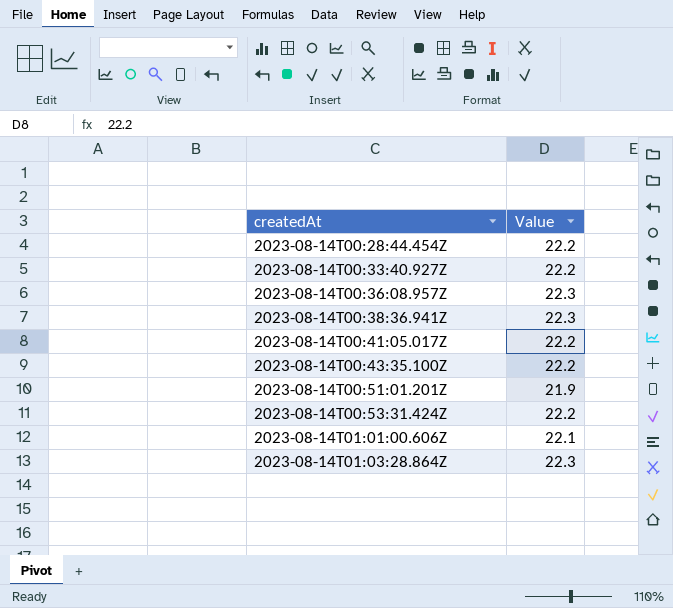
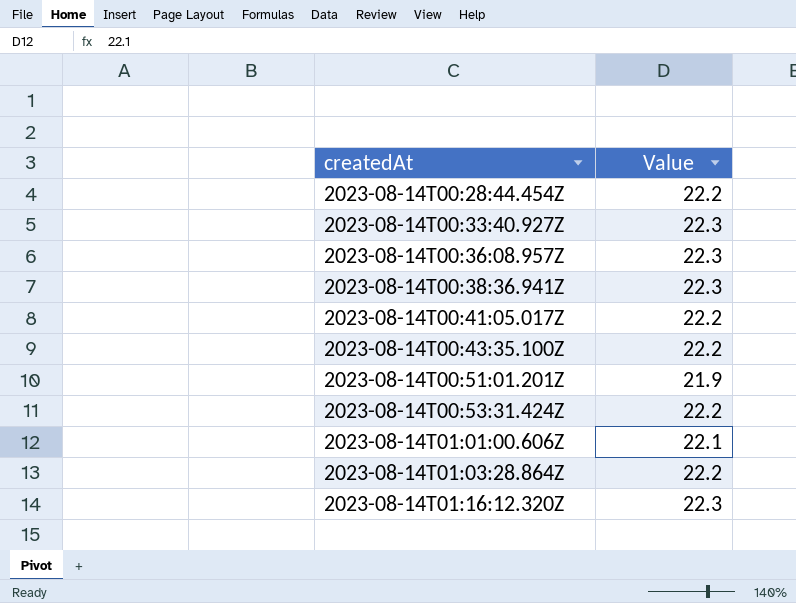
2023-08-14T00:33:40.927Z | Value: 22.2 -> 22.3
2023-08-14T01:03:28.864Z | Value: 22.3 -> 22.2
row 2023-08-14T01:16:12.320Z: none -> 22.3

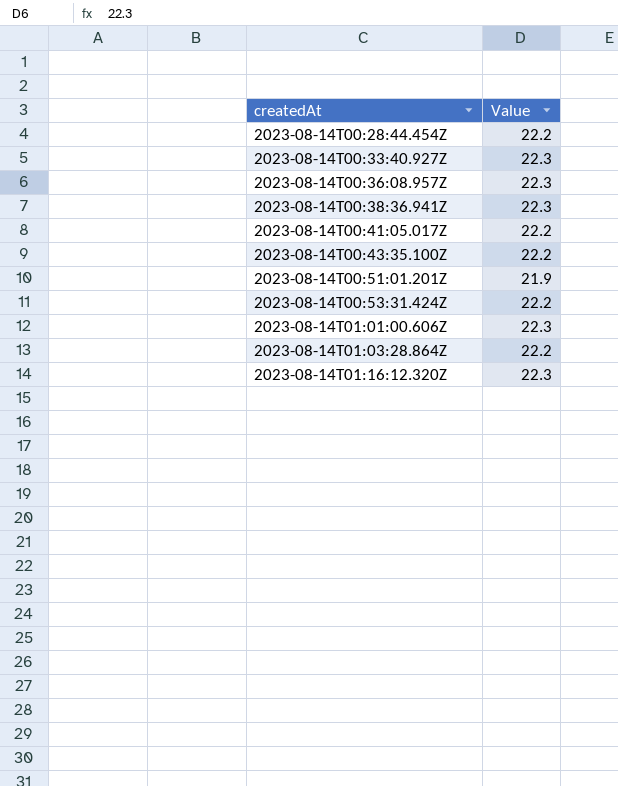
2023-08-14T01:01:00.606Z | Value: 22.1 -> 22.3

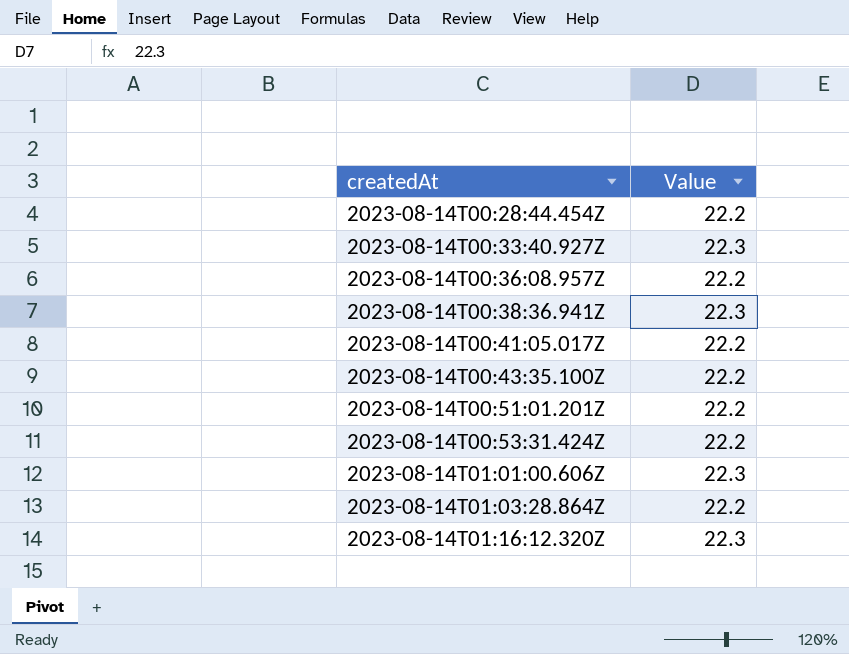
2023-08-14T00:36:08.957Z | Value: 22.3 -> 22.2
2023-08-14T00:51:01.201Z | Value: 21.9 -> 22.2

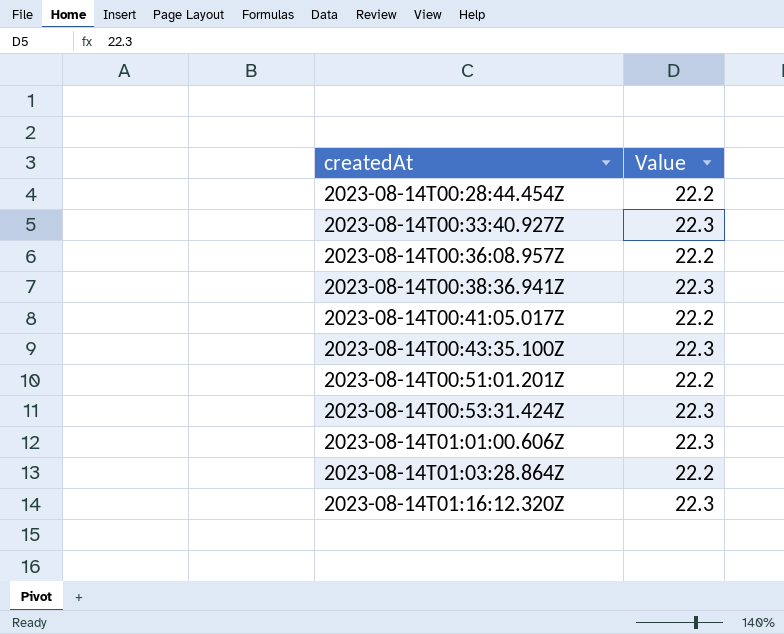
2023-08-14T00:43:35.100Z | Value: 22.2 -> 22.3
2023-08-14T00:53:31.424Z | Value: 22.2 -> 22.3

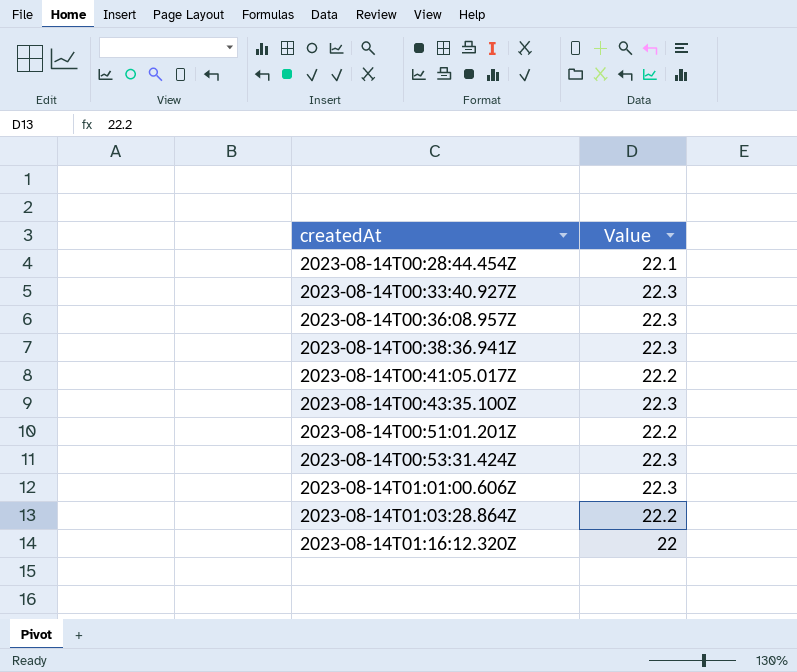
2023-08-14T00:28:44.454Z | Value: 22.2 -> 22.1
2023-08-14T00:36:08.957Z | Value: 22.2 -> 22.3
2023-08-14T01:16:12.320Z | Value: 22.3 -> 22

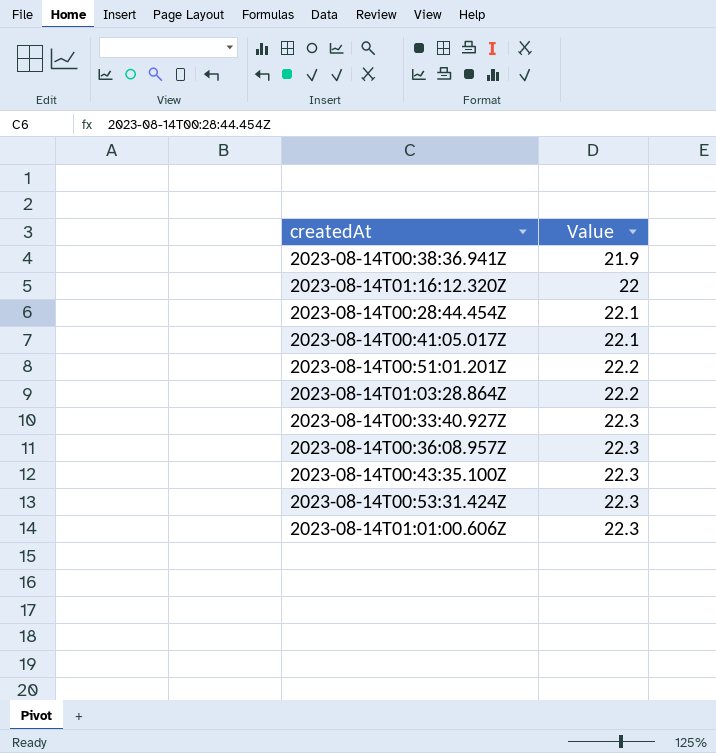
row order: createdAt ascending -> Value ascending
2023-08-14T00:38:36.941Z | Value: 22.3 -> 21.9
2023-08-14T00:41:05.017Z | Value: 22.2 -> 22.1

